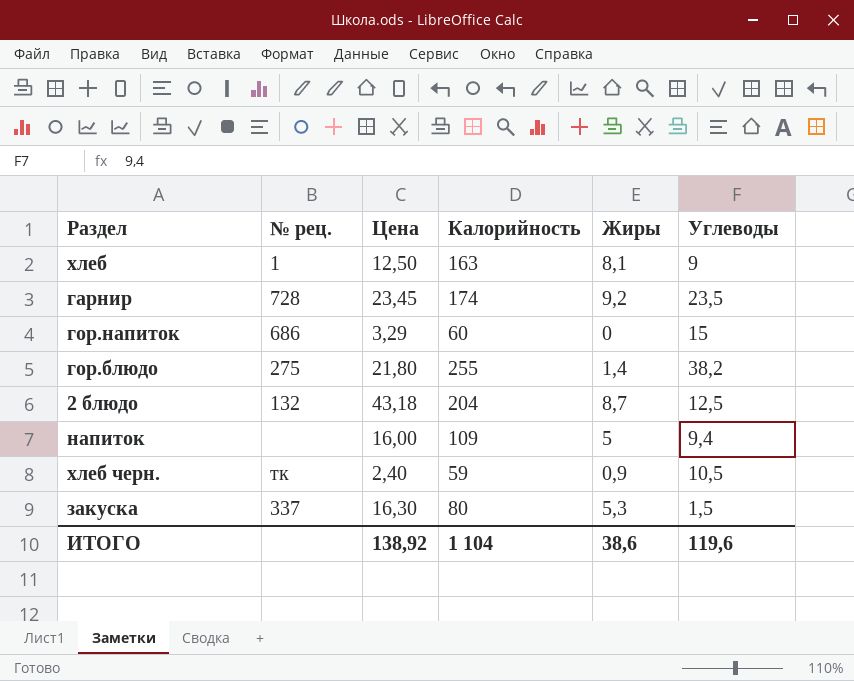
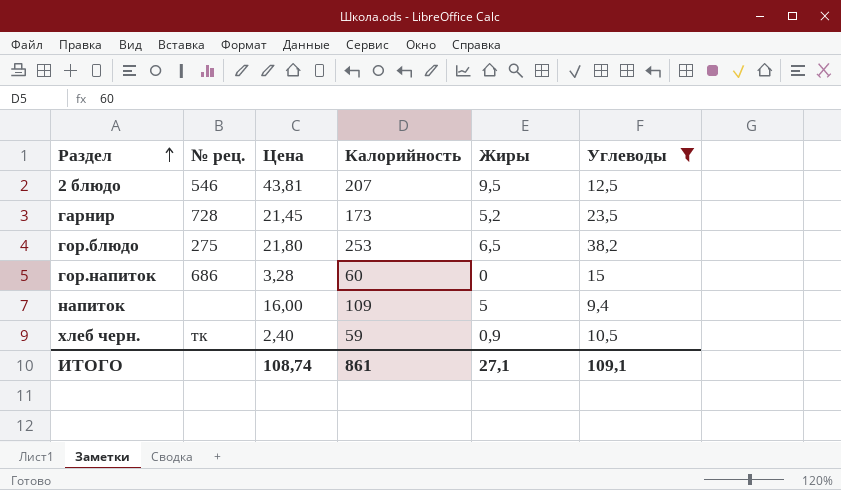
filter: none -> Углеводы >= 9,4
row order: none -> Раздел ascending
2 блюдо | № рец.: 132 -> 546
2 блюдо | Цена: 43,18 -> 43,81
2 блюдо | Калорийность: 204 -> 207
2 блюдо | Жиры: 8,7 -> 9,5
гарнир | Цена: 23,45 -> 21,45
гарнир | Калорийность: 174 -> 173
гарнир | Жиры: 9,2 -> 5,2
гор.блюдо | Калорийность: 255 -> 253
гор.блюдо | Жиры: 1,4 -> 6,5
гор.напиток | Цена: 3,29 -> 3,28
ИТОГО | Цена: 138,92 -> 108,74
ИТОГО | Калорийность: 1 104 -> 861
ИТОГО | Жиры: 38,6 -> 27,1
ИТОГО | Углеводы: 119,6 -> 109,1

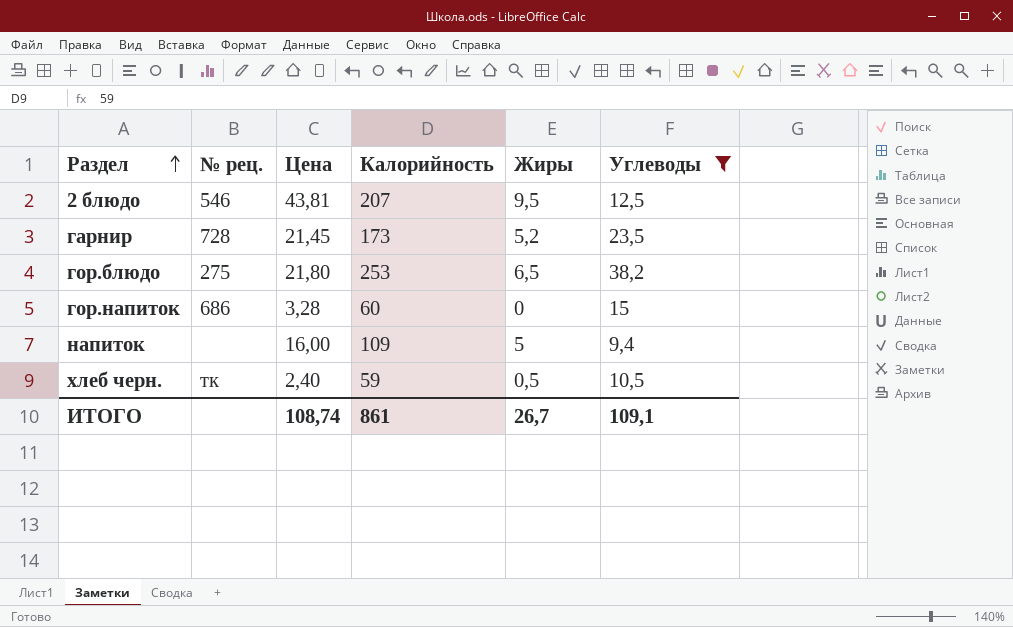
хлеб черн. | Жиры: 0,9 -> 0,5
ИТОГО | Жиры: 27,1 -> 26,7

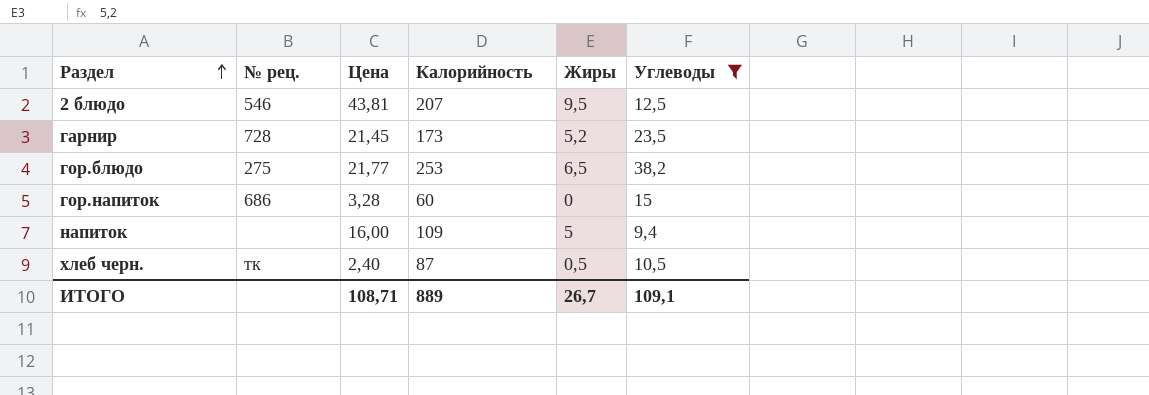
гор.блюдо | Цена: 21,80 -> 21,77
хлеб черн. | Калорийность: 59 -> 87
ИТОГО | Цена: 108,74 -> 108,71
ИТОГО | Калорийность: 861 -> 889

